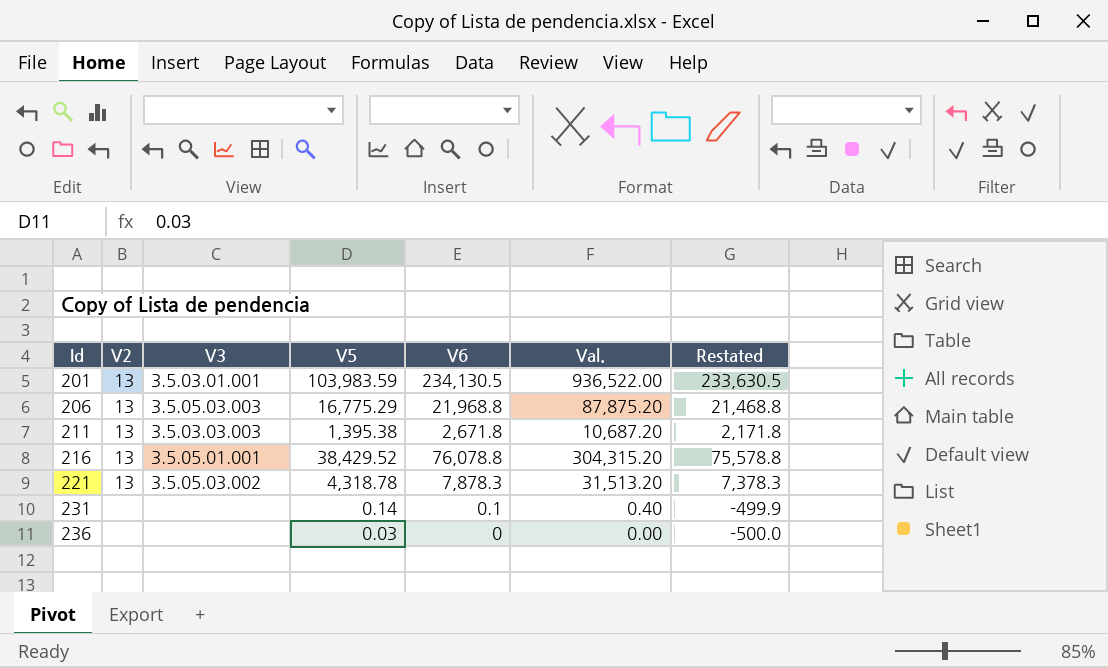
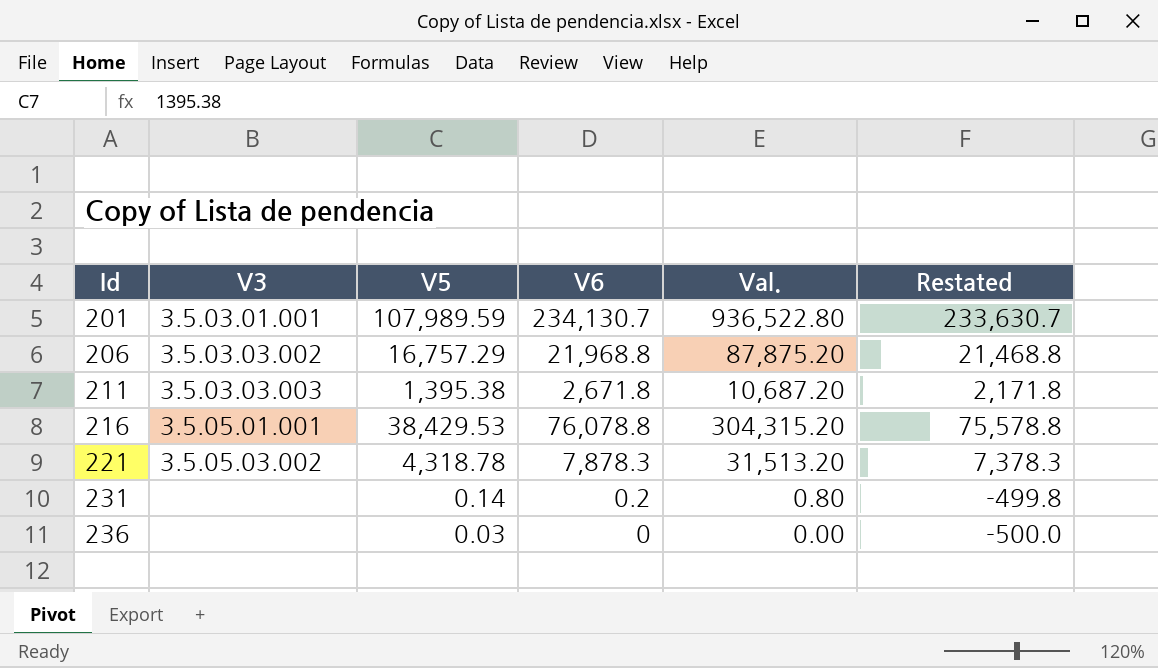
column V2 | position: 2 -> none
201 | V5: 103,983.59 -> 107,989.59
201 | V6: 234,130.5 -> 234,130.7
201 | Val.: 936,522.00 -> 936,522.80
201 | Restated: 233,630.5 -> 233,630.7
206 | V3: 3.5.05.03.003 -> 3.5.03.03.002
206 | V5: 16,775.29 -> 16,757.29
216 | V5: 38,429.52 -> 38,429.53
231 | V6: 0.1 -> 0.2
231 | Val.: 0.40 -> 0.80
231 | Restated: -499.9 -> -499.8

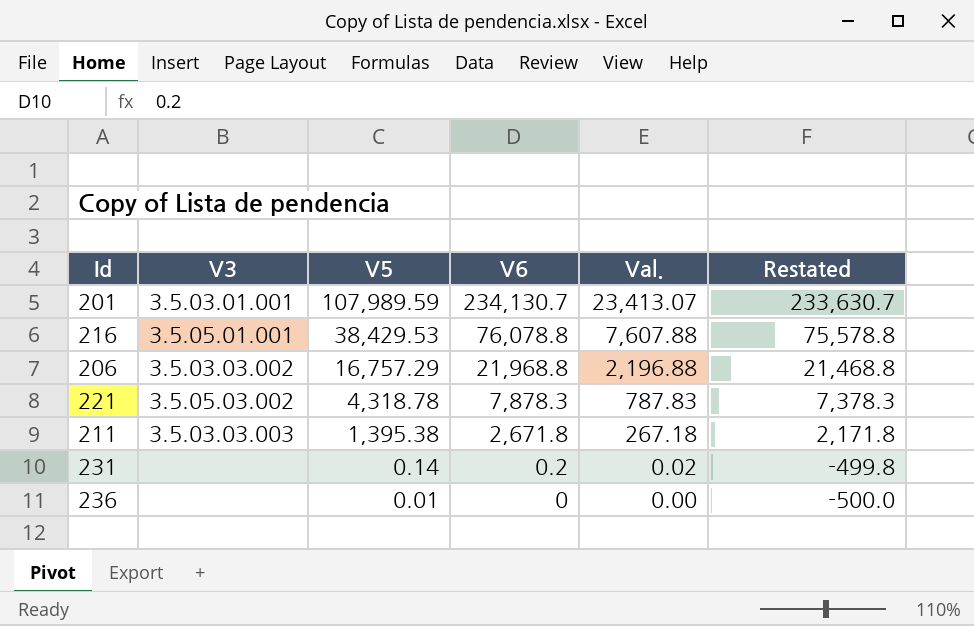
row order: Id ascending -> V5 descending
column Val. | formula: [V6] * 4 -> [V6] * 0.1
236 | V5: 0.03 -> 0.01

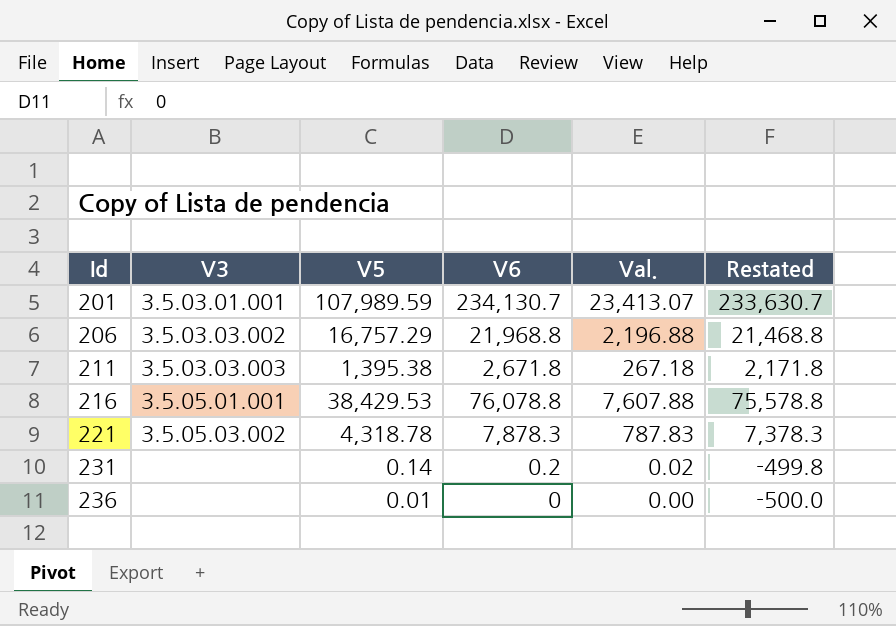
row order: V5 descending -> Id ascending

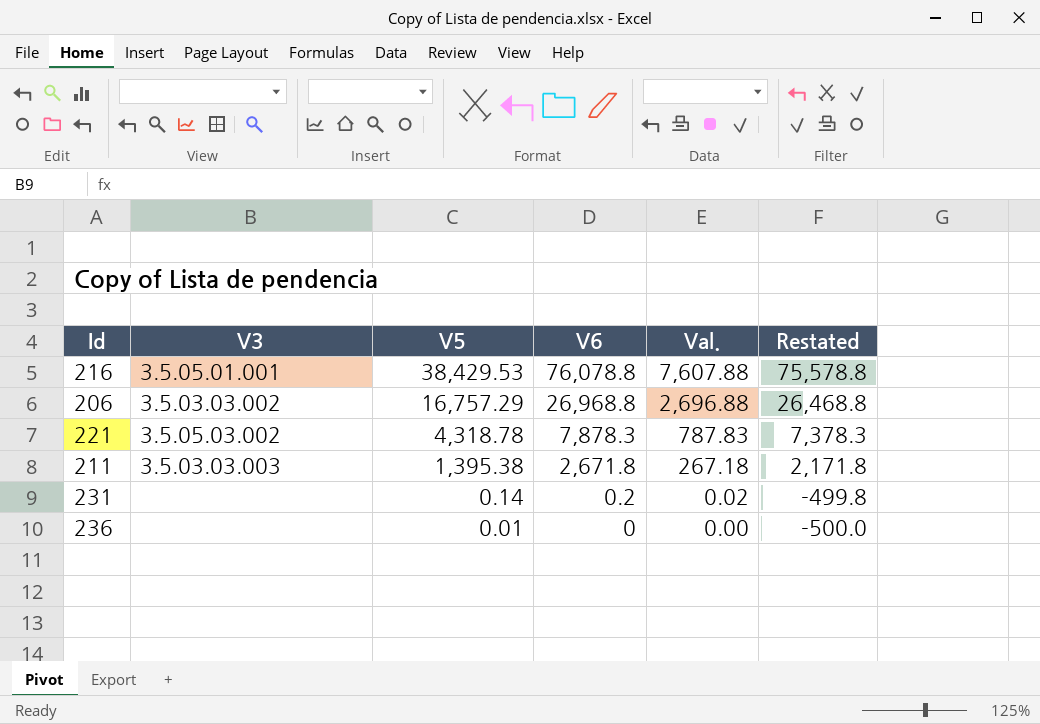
row order: Id ascending -> V5 descending
row 201: 3.5.03.01.001 | 107,989.59 | 234,130.7 | 23,413.07 | 233,630.7 -> none
206 | V6: 21,968.8 -> 26,968.8
206 | Val.: 2,196.88 -> 2,696.88
206 | Restated: 21,468.8 -> 26,468.8

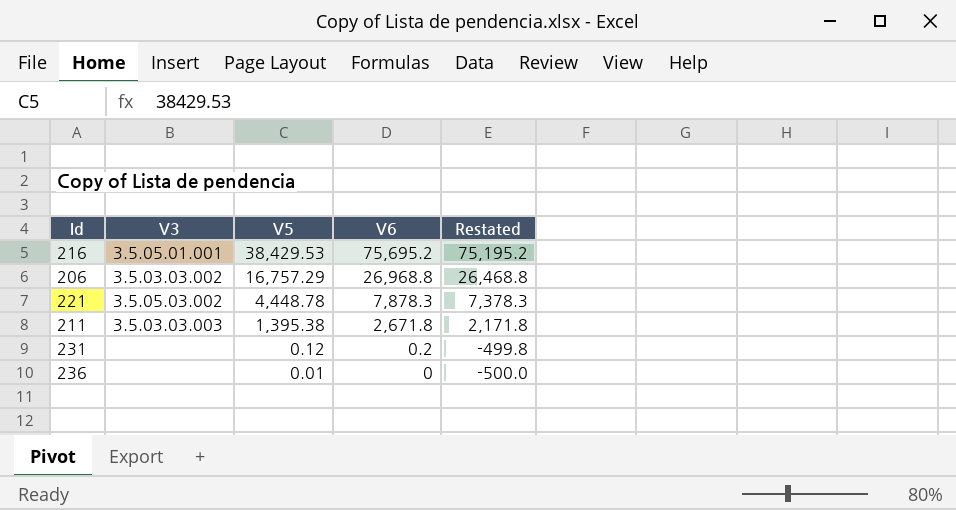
column Val. | formula: [V6] * 0.1 -> none
216 | V6: 76,078.8 -> 75,695.2
216 | Restated: 75,578.8 -> 75,195.2
221 | V5: 4,318.78 -> 4,448.78
231 | V5: 0.14 -> 0.12

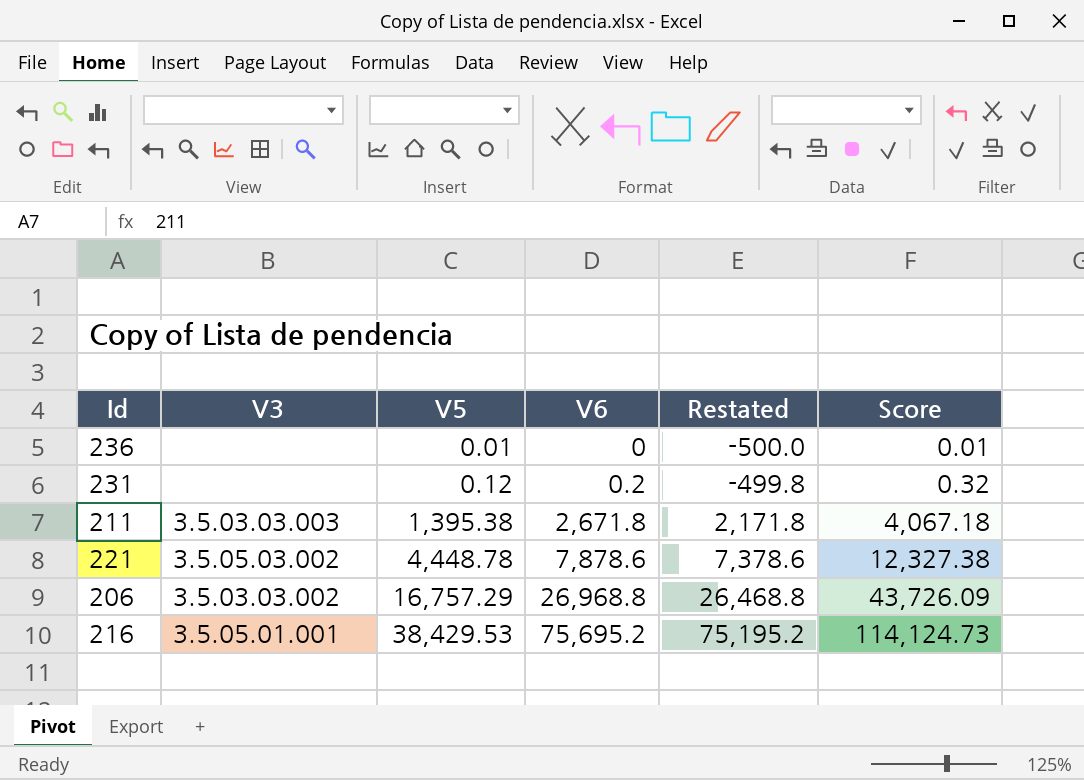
row order: V5 descending -> V5 ascending
column Score | formula: none -> [V5] + [V6]
221 | V6: 7,878.3 -> 7,878.6
221 | Restated: 7,378.3 -> 7,378.6

